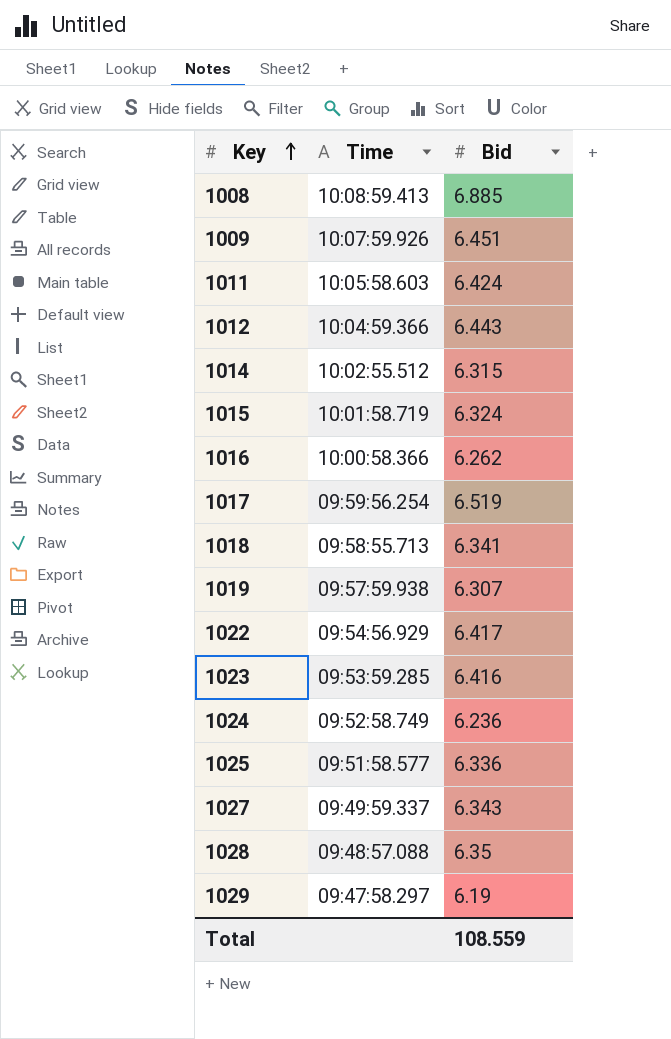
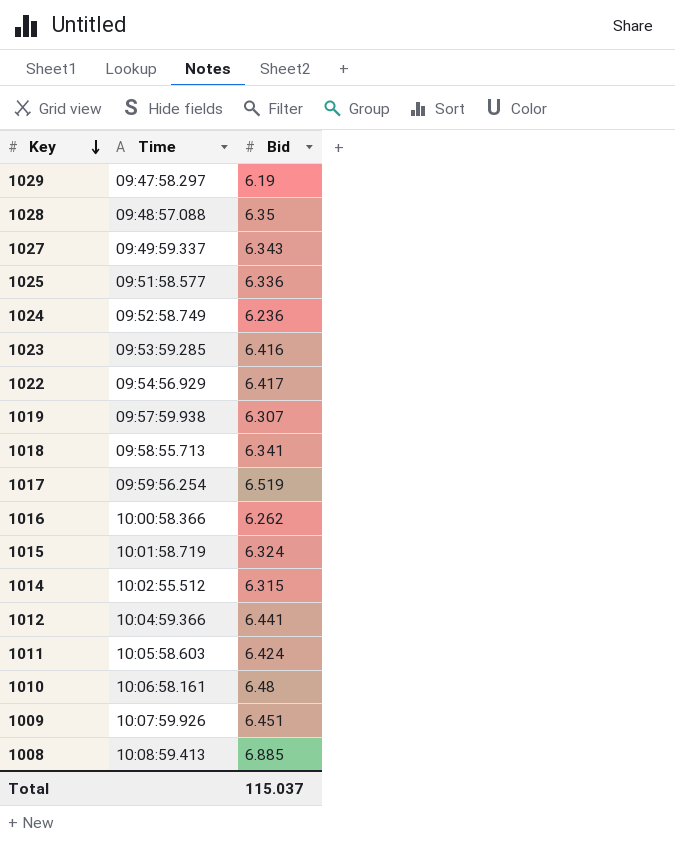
row order: Key ascending -> Key descending
1012 | Bid: 6.443 -> 6.441
row 1010: none -> 10:06:58.161 | 6.48
Total | Bid: 108.559 -> 115.037

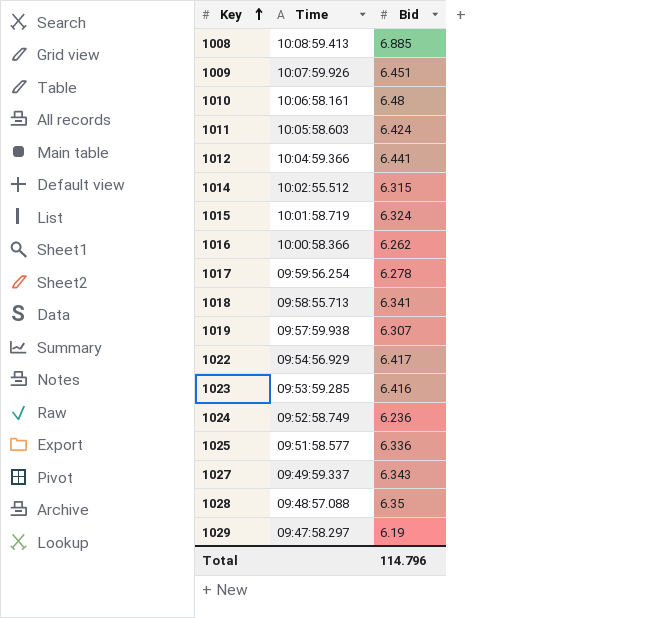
row order: Key descending -> Key ascending
1017 | Bid: 6.519 -> 6.278
Total | Bid: 115.037 -> 114.796

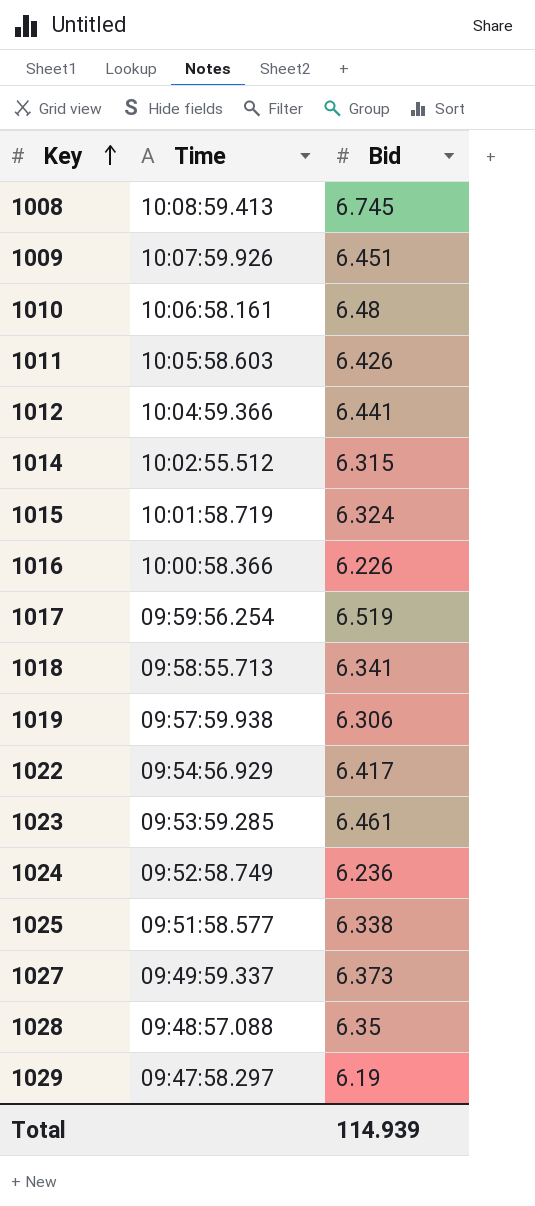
1008 | Bid: 6.885 -> 6.745
1011 | Bid: 6.424 -> 6.426
1016 | Bid: 6.262 -> 6.226
1017 | Bid: 6.278 -> 6.519
1019 | Bid: 6.307 -> 6.306
1023 | Bid: 6.416 -> 6.461
1025 | Bid: 6.336 -> 6.338
1027 | Bid: 6.343 -> 6.373
Total | Bid: 114.796 -> 114.939

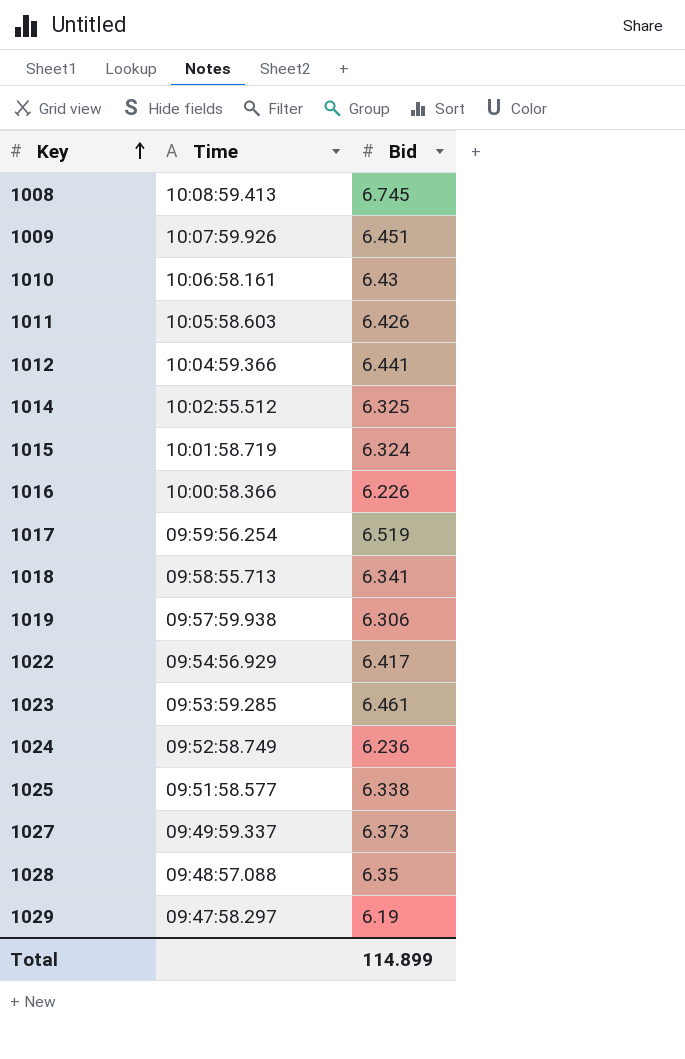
1010 | Bid: 6.48 -> 6.43
1014 | Bid: 6.315 -> 6.325
Total | Bid: 114.939 -> 114.899

